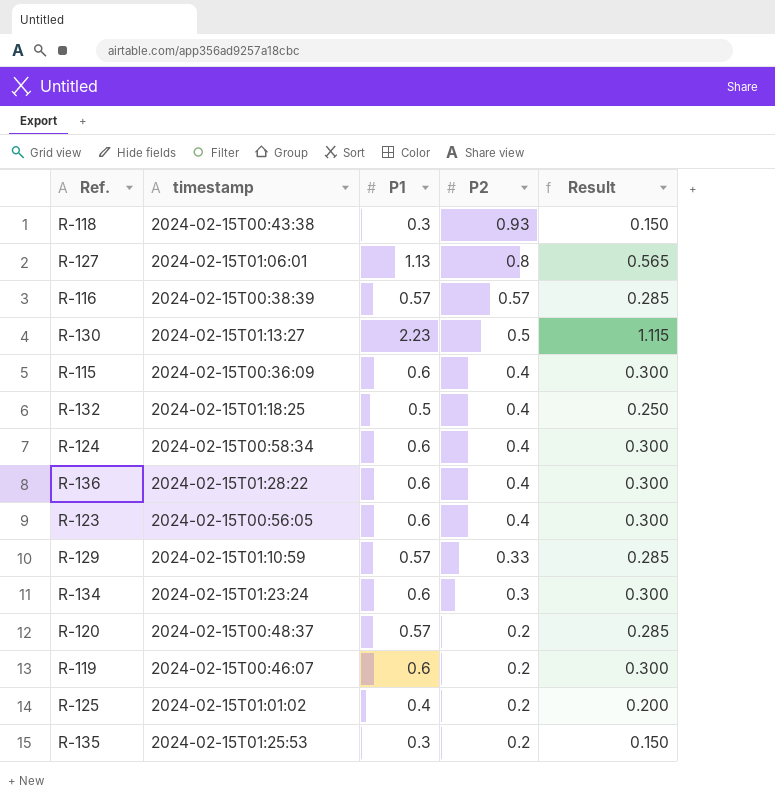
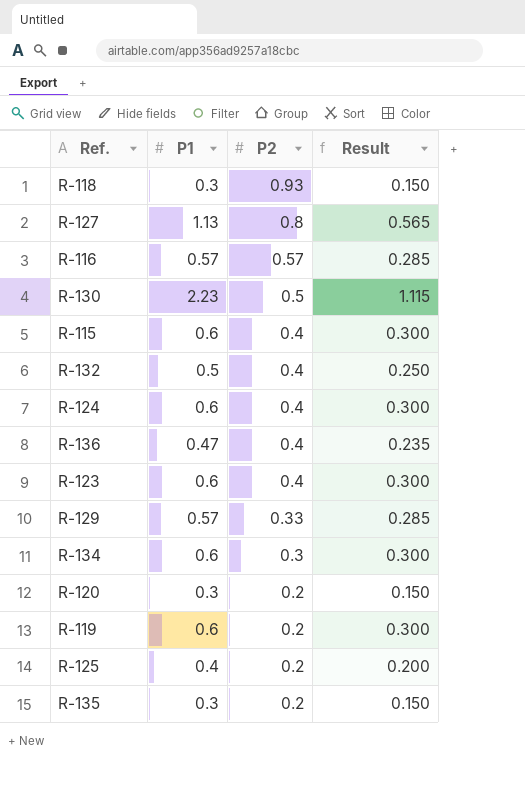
column timestamp | position: 2 -> none
R-136 | P1: 0.6 -> 0.47
R-136 | Result: 0.300 -> 0.235
R-120 | P1: 0.57 -> 0.3
R-120 | Result: 0.285 -> 0.150

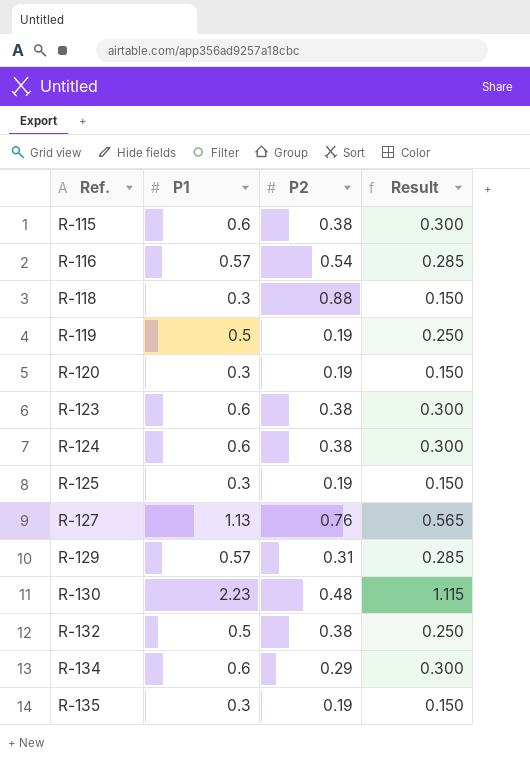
row order: P2 descending -> Ref. ascending
row R-136: 0.47 | 0.4 | 0.235 -> none
R-115 | P2: 0.4 -> 0.38
R-116 | P2: 0.57 -> 0.54
R-118 | P2: 0.93 -> 0.88
R-119 | P1: 0.6 -> 0.5
R-119 | P2: 0.2 -> 0.19
R-119 | Result: 0.300 -> 0.250
R-120 | P2: 0.2 -> 0.19
R-123 | P2: 0.4 -> 0.38
R-124 | P2: 0.4 -> 0.38
R-125 | P1: 0.4 -> 0.3
R-125 | P2: 0.2 -> 0.19
R-125 | Result: 0.200 -> 0.150
R-127 | P2: 0.8 -> 0.76
R-129 | P2: 0.33 -> 0.31
R-130 | P2: 0.5 -> 0.48
R-132 | P2: 0.4 -> 0.38
R-134 | P2: 0.3 -> 0.29
R-135 | P2: 0.2 -> 0.19

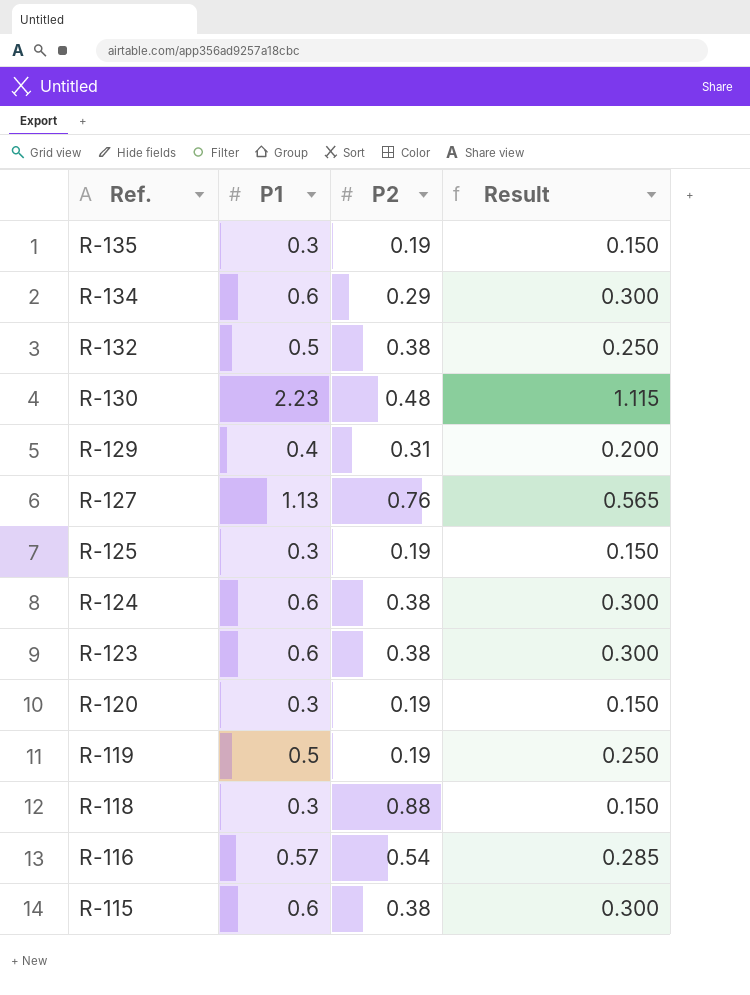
row order: Ref. ascending -> Ref. descending
R-129 | P1: 0.57 -> 0.4
R-129 | Result: 0.285 -> 0.200

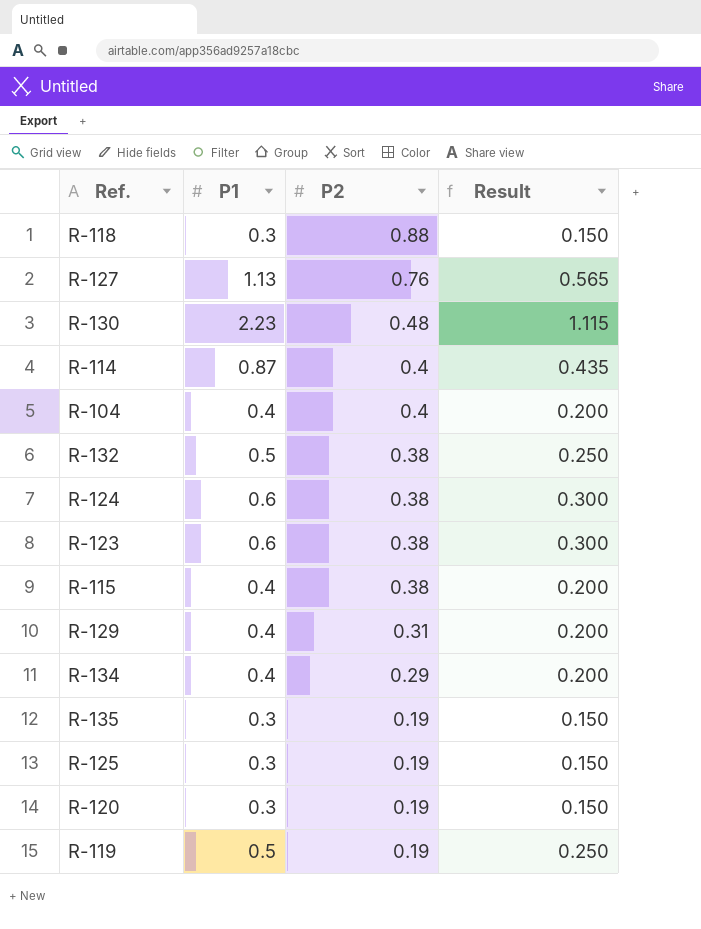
row order: Ref. descending -> P2 descending
row R-116: 0.57 | 0.54 | 0.285 -> none
row R-114: none -> 0.87 | 0.4 | 0.435
row R-104: none -> 0.4 | 0.4 | 0.200
R-115 | P1: 0.6 -> 0.4
R-115 | Result: 0.300 -> 0.200
R-134 | P1: 0.6 -> 0.4
R-134 | Result: 0.300 -> 0.200

